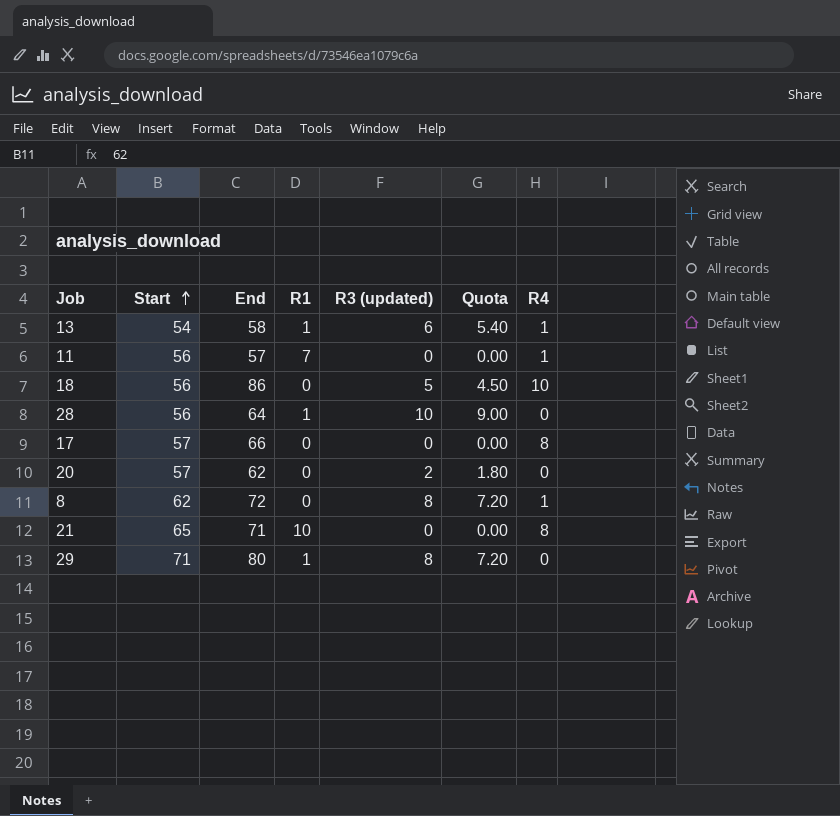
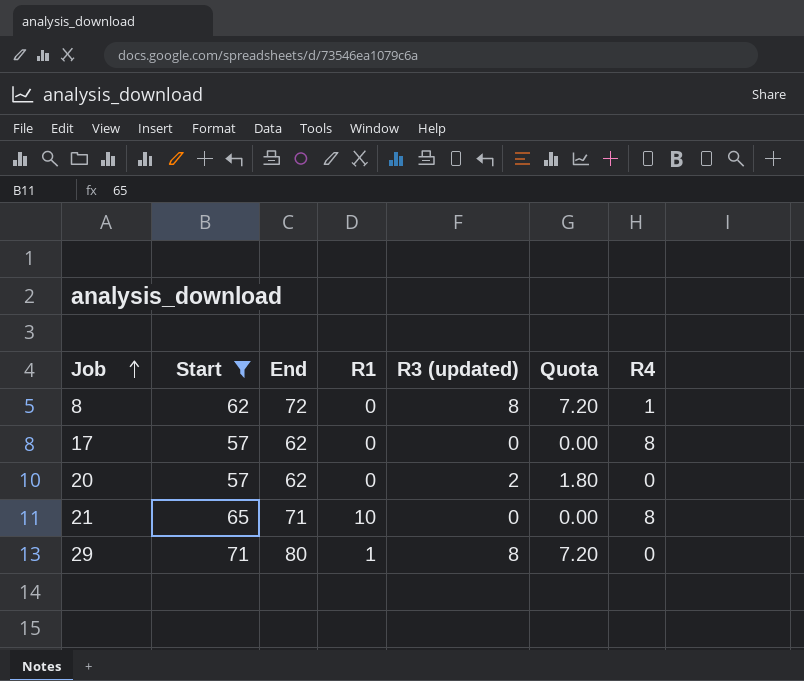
filter: none -> Start >= 57
row order: Start ascending -> Job ascending
17 | End: 66 -> 62

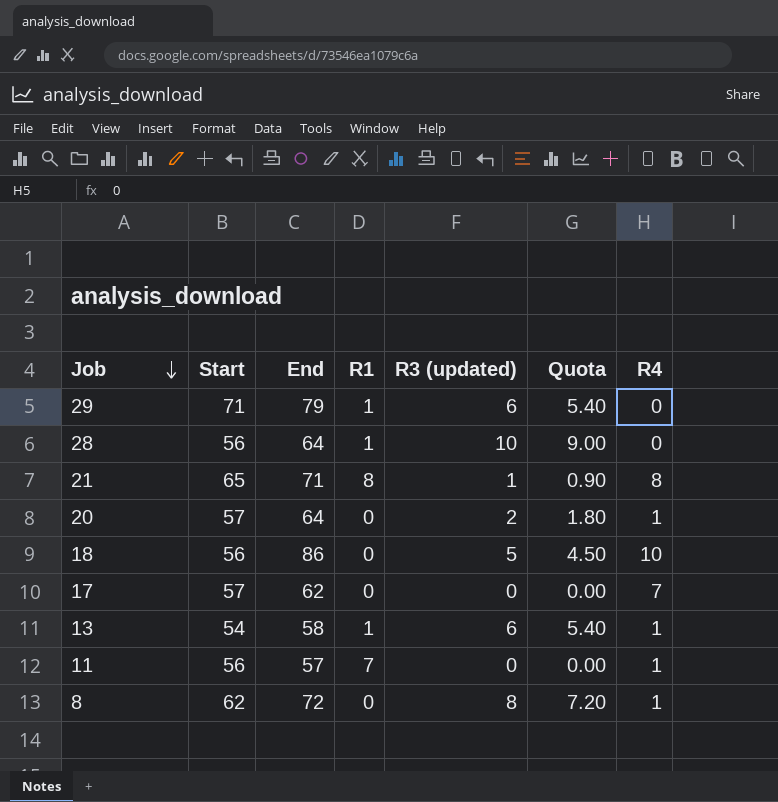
filter: Start >= 57 -> none
row order: Job ascending -> Job descending
29 | End: 80 -> 79
29 | R3 (updated): 8 -> 6
29 | Quota: 7.20 -> 5.40
21 | R1: 10 -> 8
21 | R3 (updated): 0 -> 1
21 | Quota: 0.00 -> 0.90
20 | End: 62 -> 64
20 | R4: 0 -> 1
17 | R4: 8 -> 7

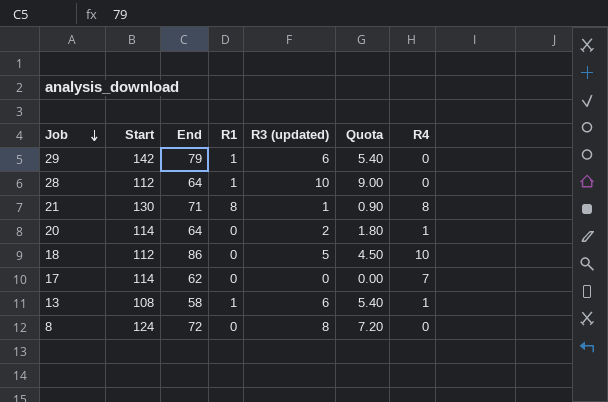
row 11: 56 | 57 | 7 | 0 | 0.00 | 1 -> none
29 | Start: 71 -> 142
28 | Start: 56 -> 112
21 | Start: 65 -> 130
20 | Start: 57 -> 114
18 | Start: 56 -> 112
17 | Start: 57 -> 114
13 | Start: 54 -> 108
8 | Start: 62 -> 124
8 | R4: 1 -> 0

